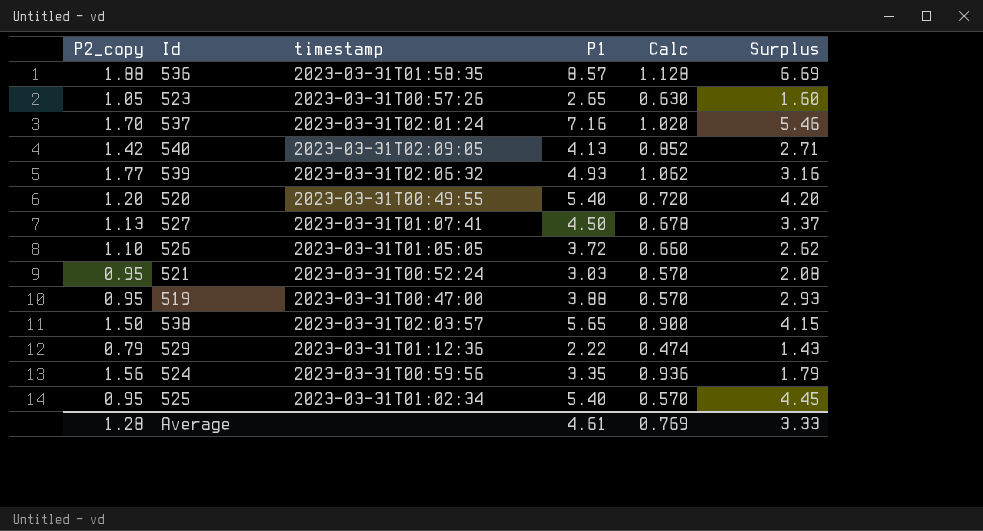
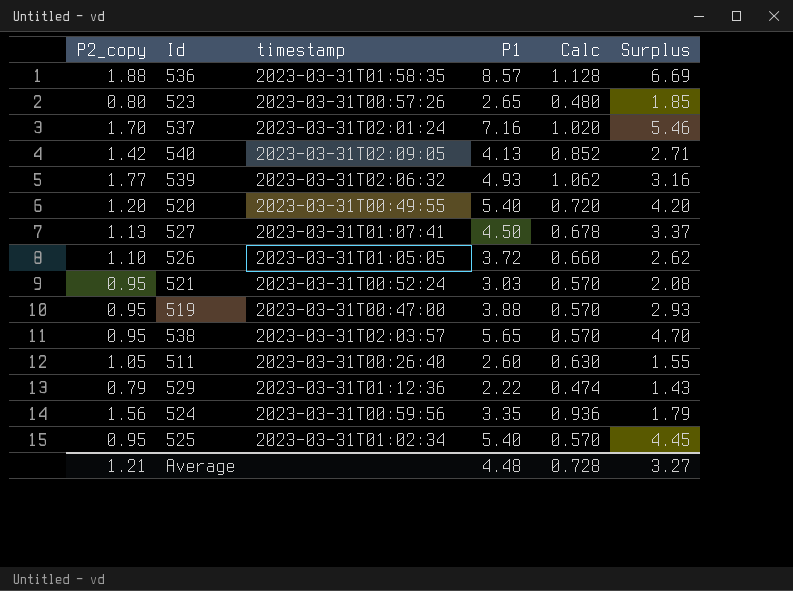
523 | P2_copy: 1.05 -> 0.80
523 | Calc: 0.630 -> 0.480
523 | Surplus: 1.60 -> 1.85
538 | P2_copy: 1.50 -> 0.95
538 | Calc: 0.900 -> 0.570
538 | Surplus: 4.15 -> 4.70
row 511: none -> 1.05 | 2023-03-31T00:26:40 | 2.60 | 0.630 | 1.55
Average | P2_copy: 1.28 -> 1.21
Average | P1: 4.61 -> 4.48
Average | Calc: 0.769 -> 0.728
Average | Surplus: 3.33 -> 3.27

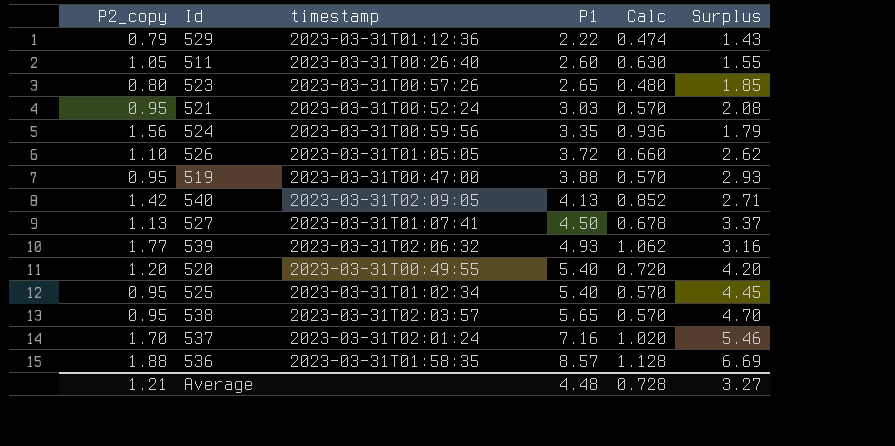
row order: none -> P1 ascending

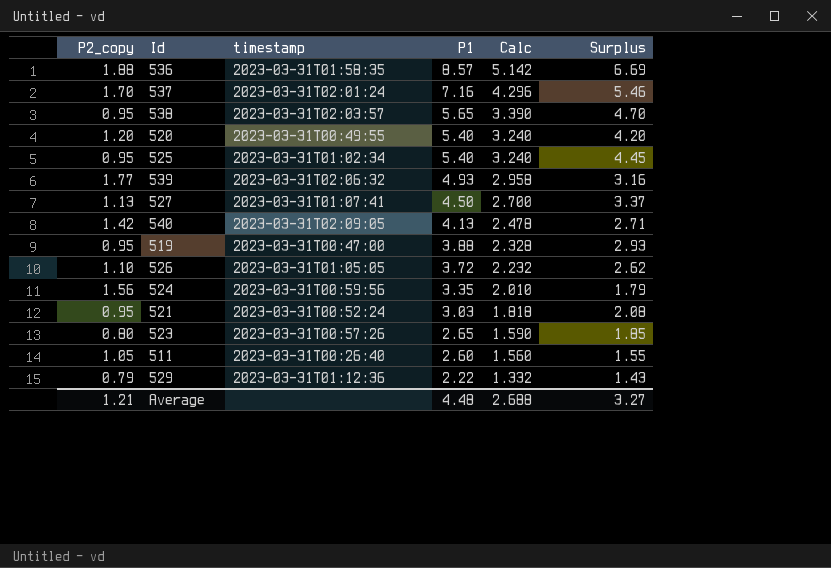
row order: P1 ascending -> P1 descending
column Calc | formula: [P2_copy] * 0.6 -> [P1] * 0.6
Average | Calc: 0.728 -> 2.688

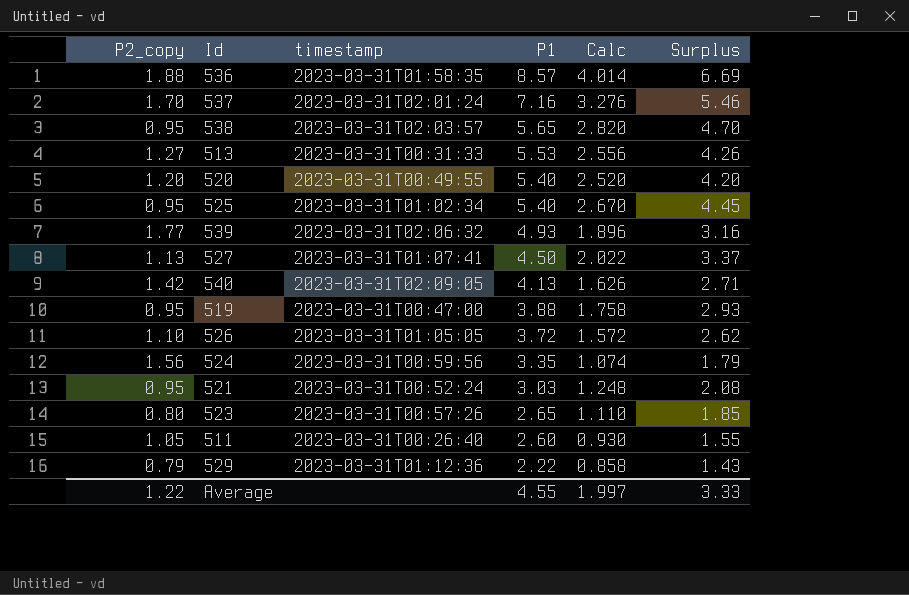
column Calc | formula: [P1] * 0.6 -> [Surplus] * 0.6
row 513: none -> 1.27 | 2023-03-31T00:31:33 | 5.53 | 2.556 | 4.26
Average | P2_copy: 1.21 -> 1.22
Average | P1: 4.48 -> 4.55
Average | Calc: 2.688 -> 1.997
Average | Surplus: 3.27 -> 3.33

